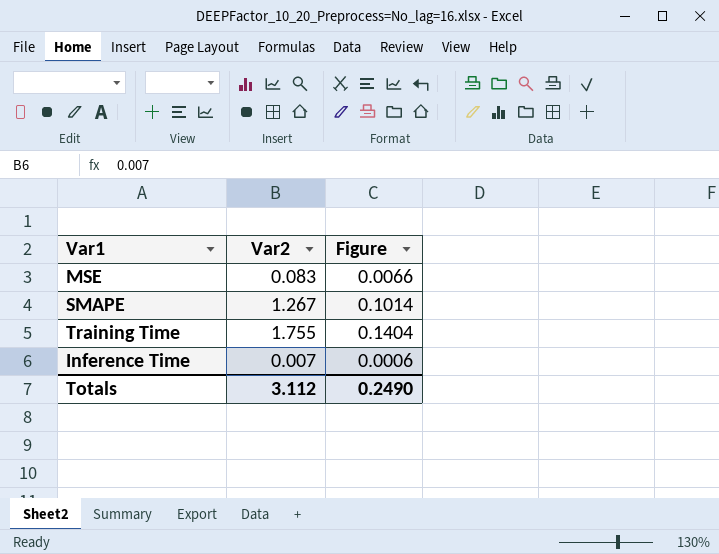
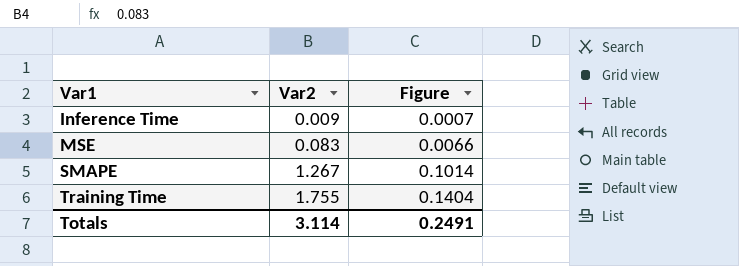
row order: none -> Var1 ascending
Inference Time | Var2: 0.007 -> 0.009
Inference Time | Figure: 0.0006 -> 0.0007
Totals | Var2: 3.112 -> 3.114
Totals | Figure: 0.2490 -> 0.2491

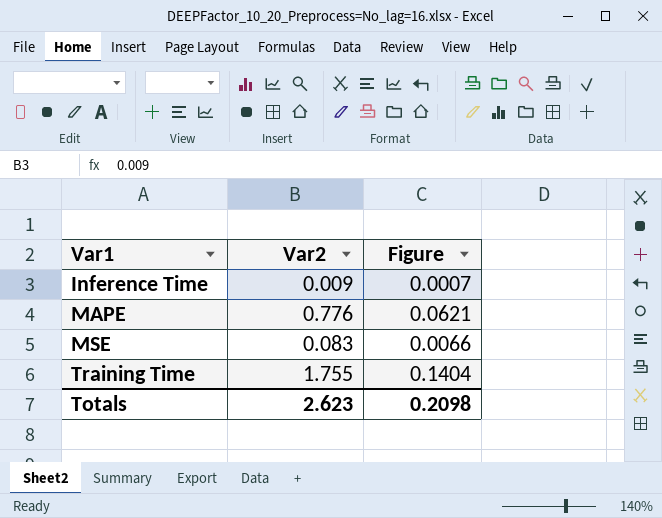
row SMAPE: 1.267 | 0.1014 -> none
row MAPE: none -> 0.776 | 0.0621
Totals | Var2: 3.114 -> 2.623
Totals | Figure: 0.2491 -> 0.2098

